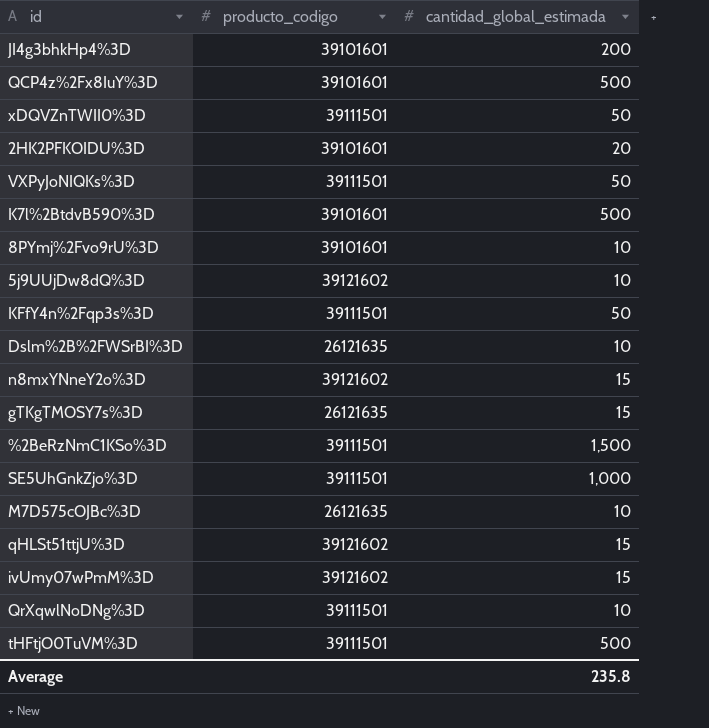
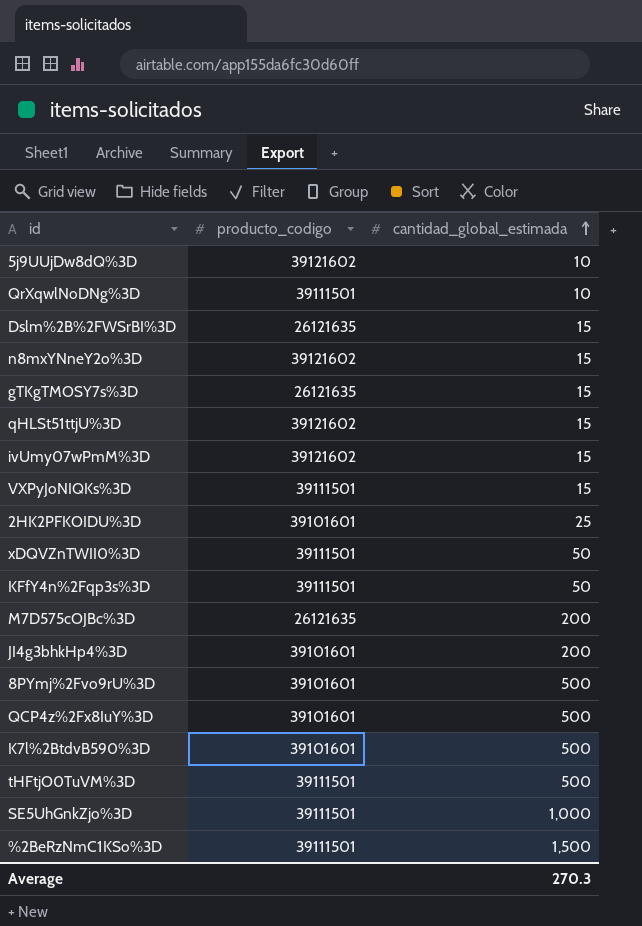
row order: none -> cantidad_global_estimada ascending
Dslm%2B%2FWSrBI%3D | cantidad_global_estimada: 10 -> 15
VXPyJoNIQKs%3D | cantidad_global_estimada: 50 -> 15
2HK2PFKOIDU%3D | cantidad_global_estimada: 20 -> 25
M7D575cOJBc%3D | cantidad_global_estimada: 10 -> 200
8PYmj%2Fvo9rU%3D | cantidad_global_estimada: 10 -> 500
Average | cantidad_global_estimada: 235.8 -> 270.3

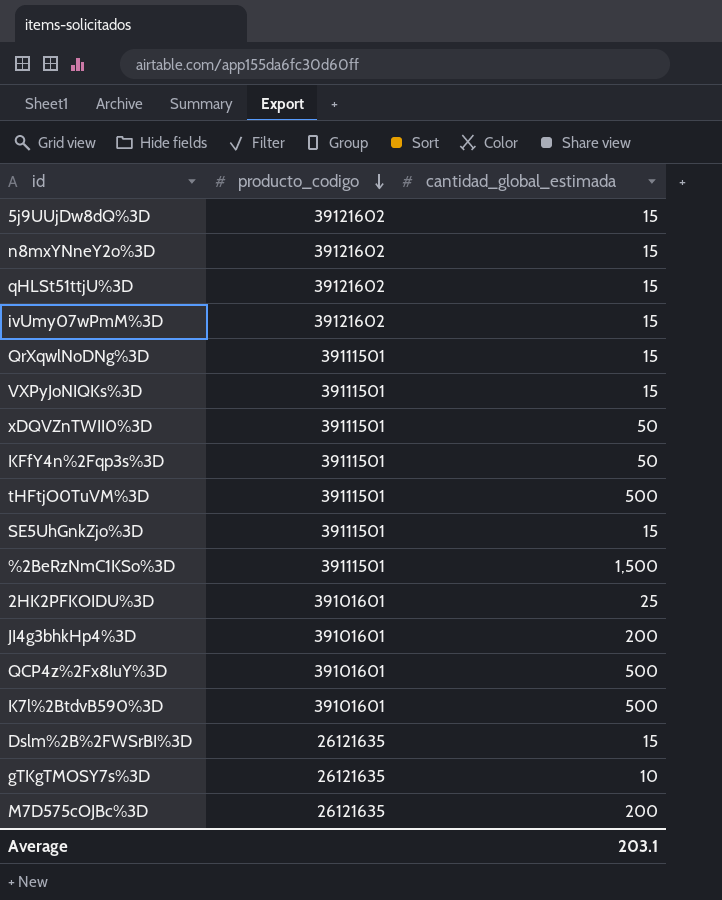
row order: cantidad_global_estimada ascending -> producto_codigo descending
row 8PYmj%2Fvo9rU%3D: 39101601 | 500 -> none
5j9UUjDw8dQ%3D | cantidad_global_estimada: 10 -> 15
QrXqwlNoDNg%3D | cantidad_global_estimada: 10 -> 15
SE5UhGnkZjo%3D | cantidad_global_estimada: 1,000 -> 15
gTKgTMOSY7s%3D | cantidad_global_estimada: 15 -> 10
Average | cantidad_global_estimada: 270.3 -> 203.1

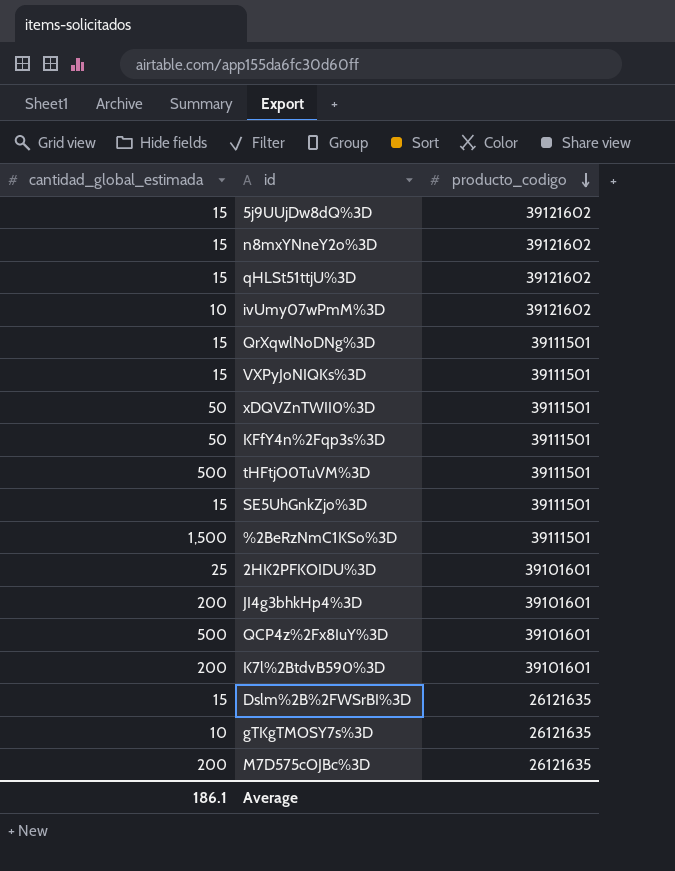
column cantidad_global_estimada | position: 3 -> 1
ivUmy07wPmM%3D | cantidad_global_estimada: 15 -> 10
K7l%2BtdvB590%3D | cantidad_global_estimada: 500 -> 200
Average | cantidad_global_estimada: 203.1 -> 186.1

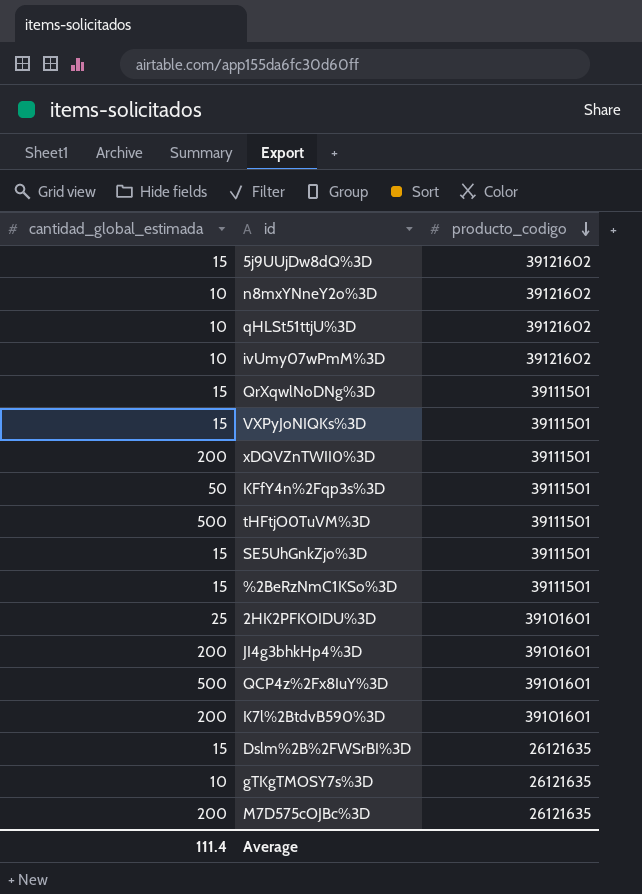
n8mxYNneY2o%3D | cantidad_global_estimada: 15 -> 10
qHLSt51ttjU%3D | cantidad_global_estimada: 15 -> 10
xDQVZnTWII0%3D | cantidad_global_estimada: 50 -> 200
%2BeRzNmC1KSo%3D | cantidad_global_estimada: 1,500 -> 15
Average | cantidad_global_estimada: 186.1 -> 111.4

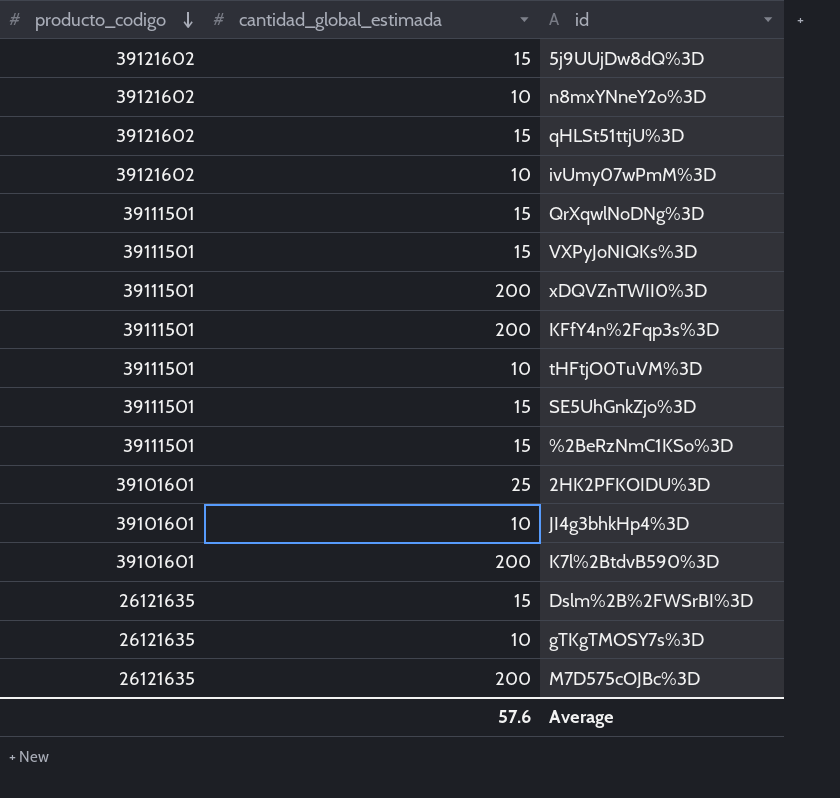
column producto_codigo | position: 3 -> 1
row QCP4z%2Fx8IuY%3D: 500 | 39101601 -> none
qHLSt51ttjU%3D | cantidad_global_estimada: 10 -> 15
KFfY4n%2Fqp3s%3D | cantidad_global_estimada: 50 -> 200
tHFtjO0TuVM%3D | cantidad_global_estimada: 500 -> 10
JI4g3bhkHp4%3D | cantidad_global_estimada: 200 -> 10
Average | cantidad_global_estimada: 111.4 -> 57.6

